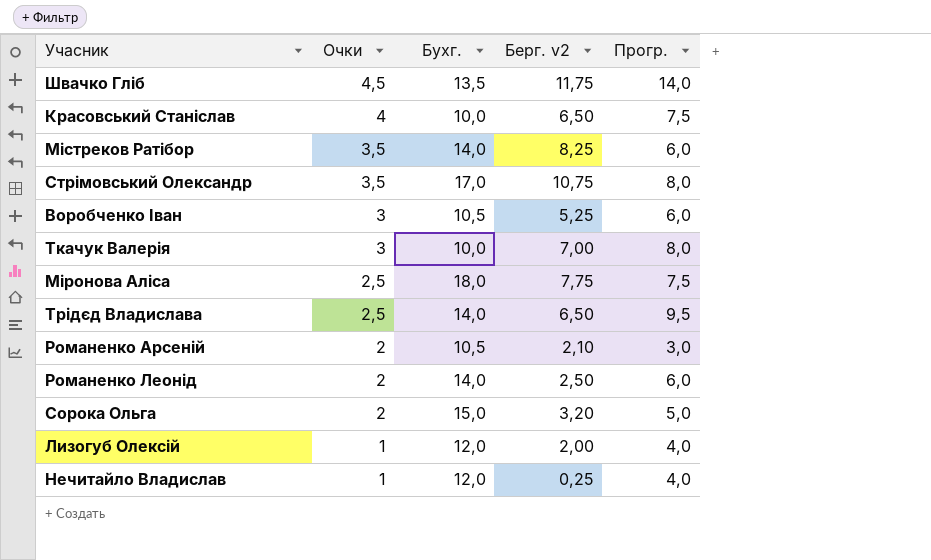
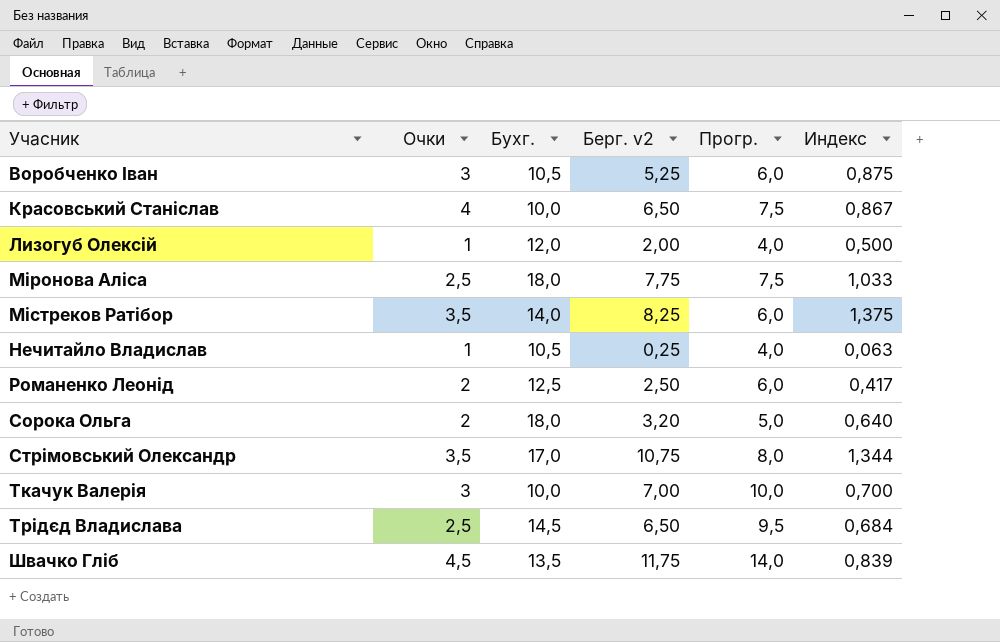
row order: Очки descending -> Учасник ascending
column Индекс | formula: none -> [Берг. v2] / [Прогр.]
row Романенко Арсеній: 2 | 10,5 | 2,10 | 3,0 -> none
Нечитайло Владислав | Бухг.: 12,0 -> 10,5
Романенко Леонід | Бухг.: 14,0 -> 12,5
Сорока Ольга | Бухг.: 15,0 -> 18,0
Ткачук Валерія | Прогр.: 8,0 -> 10,0
Трідєд Владислава | Бухг.: 14,0 -> 14,5

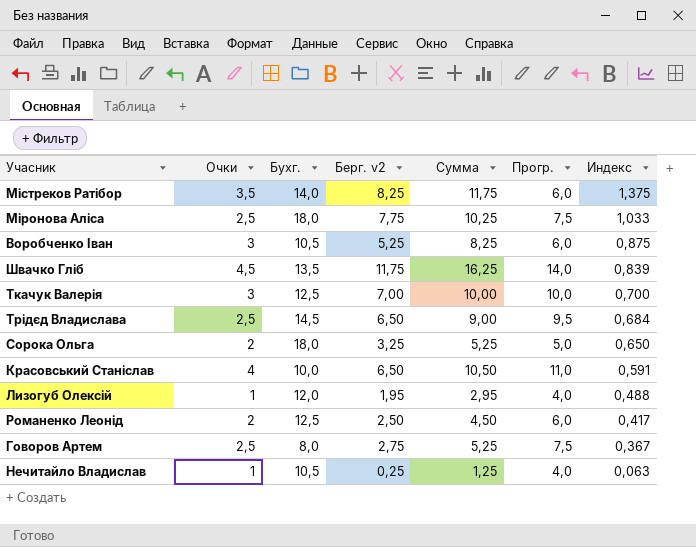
row order: Учасник ascending -> Индекс descending
column Сумма | formula: none -> [Очки] + [Берг. v2]
row Стрімовський Олександр: 3,5 | 17,0 | 10,75 | 8,0 | 1,344 -> none
Ткачук Валерія | Бухг.: 10,0 -> 12,5
Сорока Ольга | Берг. v2: 3,20 -> 3,25
Сорока Ольга | Индекс: 0,640 -> 0,650
Красовський Станіслав | Прогр.: 7,5 -> 11,0
Красовський Станіслав | Индекс: 0,867 -> 0,591
Лизогуб Олексій | Берг. v2: 2,00 -> 1,95
Лизогуб Олексій | Индекс: 0,500 -> 0,488
row Говоров Артем: none -> 2,5 | 8,0 | 2,75 | 5,25 | 7,5 | 0,367

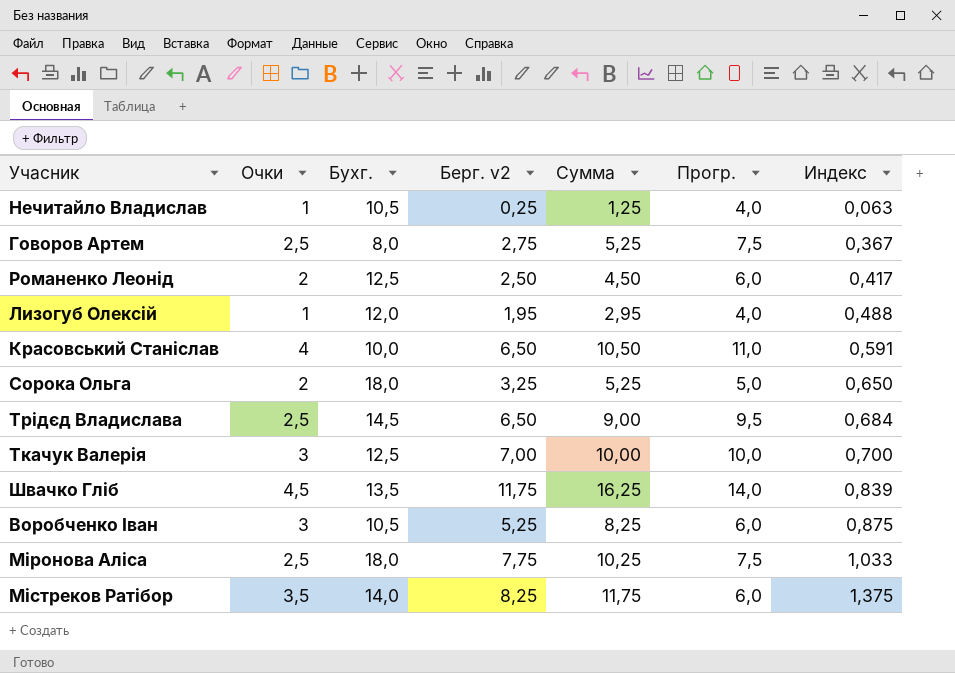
row order: Индекс descending -> Индекс ascending

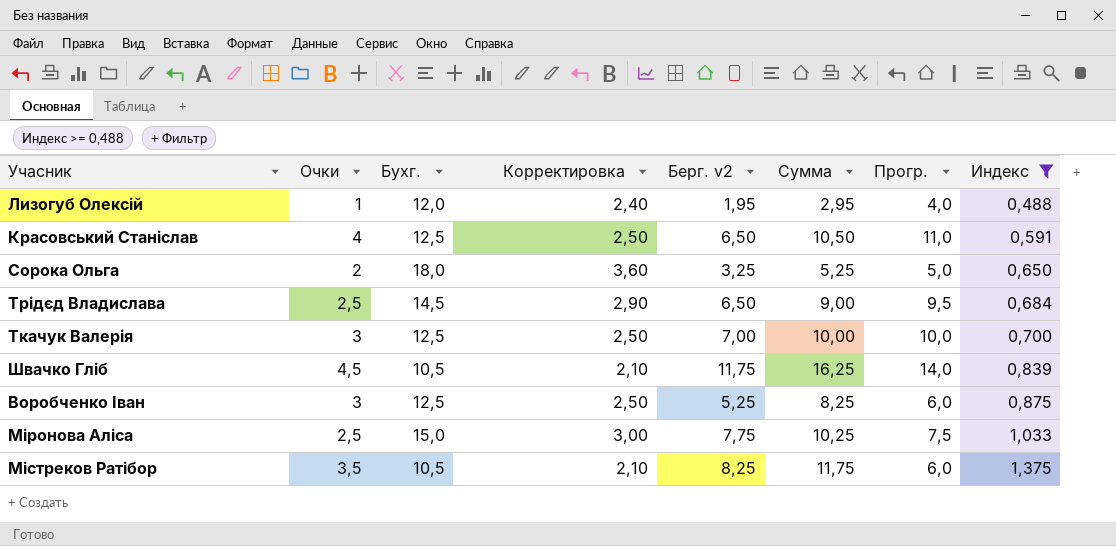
filter: none -> Индекс >= 0,488
column Корректировка | formula: none -> [Бухг.] * 0,2
Красовський Станіслав | Бухг.: 10,0 -> 12,5
Швачко Гліб | Бухг.: 13,5 -> 10,5
Воробченко Іван | Бухг.: 10,5 -> 12,5
Міронова Аліса | Бухг.: 18,0 -> 15,0
Містреков Ратібор | Бухг.: 14,0 -> 10,5

